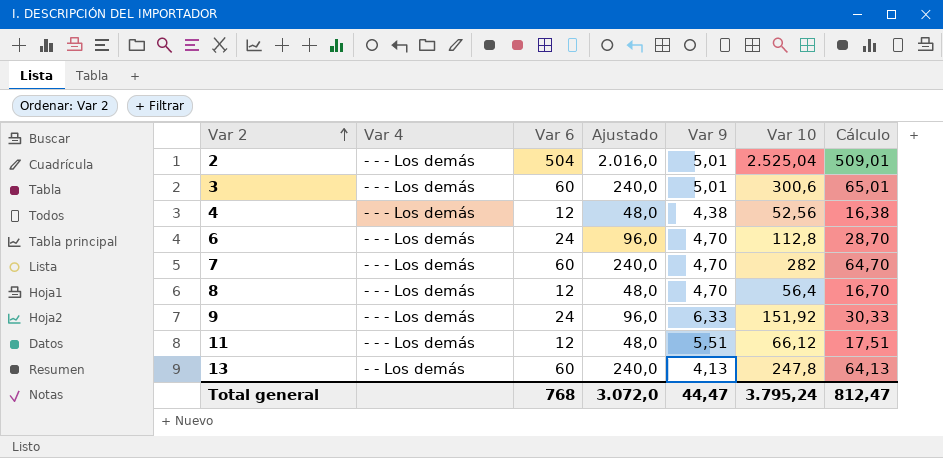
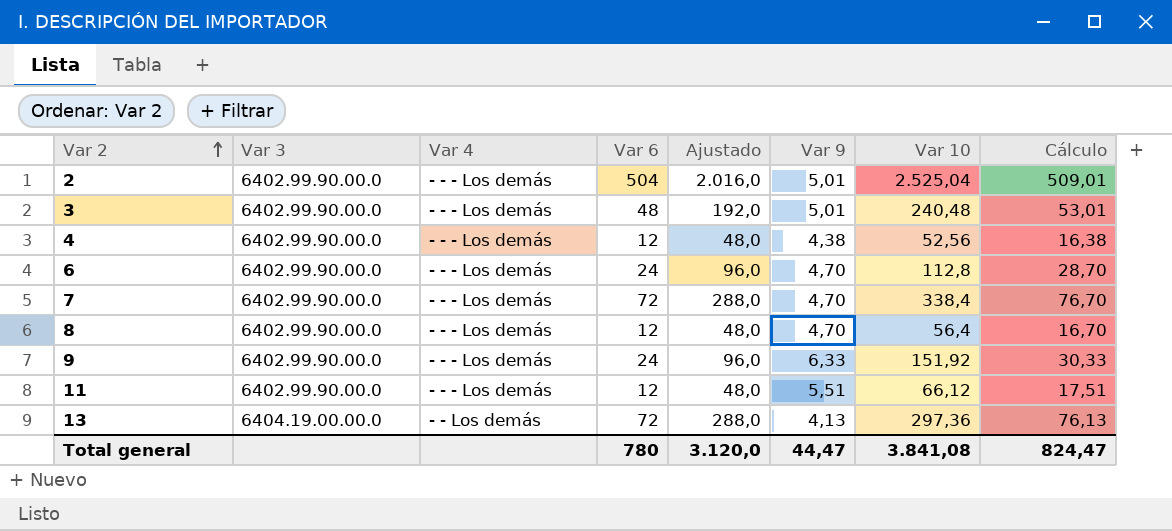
column Var 3 | position: none -> 2
3 | Var 6: 60 -> 48
3 | Ajustado: 240,0 -> 192,0
3 | Var 10: 300,6 -> 240,48
3 | Cálculo: 65,01 -> 53,01
7 | Var 6: 60 -> 72
7 | Ajustado: 240,0 -> 288,0
7 | Var 10: 282 -> 338,4
7 | Cálculo: 64,70 -> 76,70
13 | Var 6: 60 -> 72
13 | Ajustado: 240,0 -> 288,0
13 | Var 10: 247,8 -> 297,36
13 | Cálculo: 64,13 -> 76,13
Total general | Var 6: 768 -> 780
Total general | Ajustado: 3.072,0 -> 3.120,0
Total general | Var 10: 3.795,24 -> 3.841,08
Total general | Cálculo: 812,47 -> 824,47

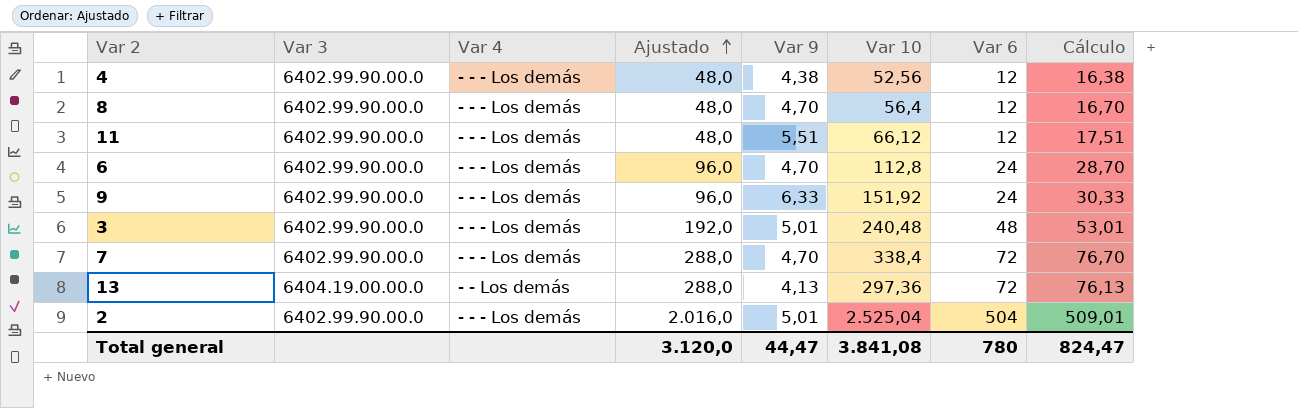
row order: Var 2 ascending -> Ajustado ascending
column Var 6 | position: 4 -> 7

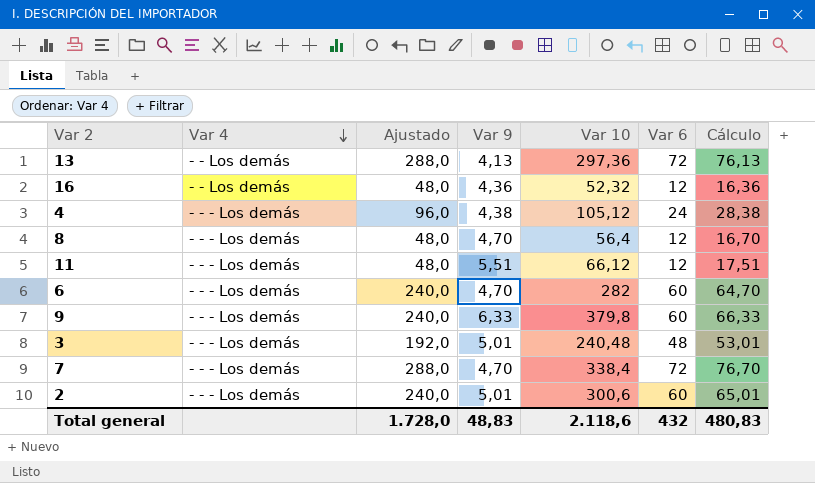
row order: Ajustado ascending -> Var 4 descending
column Var 3 | position: 2 -> none
row 16: none -> - - Los demás | 48,0 | 4,36 | 52,32 | 12 | 16,36
4 | Ajustado: 48,0 -> 96,0
4 | Var 10: 52,56 -> 105,12
4 | Var 6: 12 -> 24
4 | Cálculo: 16,38 -> 28,38
6 | Ajustado: 96,0 -> 240,0
6 | Var 10: 112,8 -> 282
6 | Var 6: 24 -> 60
6 | Cálculo: 28,70 -> 64,70
9 | Ajustado: 96,0 -> 240,0
9 | Var 10: 151,92 -> 379,8
9 | Var 6: 24 -> 60
9 | Cálculo: 30,33 -> 66,33
2 | Ajustado: 2.016,0 -> 240,0
2 | Var 10: 2.525,04 -> 300,6
2 | Var 6: 504 -> 60
2 | Cálculo: 509,01 -> 65,01
Total general | Ajustado: 3.120,0 -> 1.728,0
Total general | Var 9: 44,47 -> 48,83
Total general | Var 10: 3.841,08 -> 2.118,6
Total general | Var 6: 780 -> 432
Total general | Cálculo: 824,47 -> 480,83

